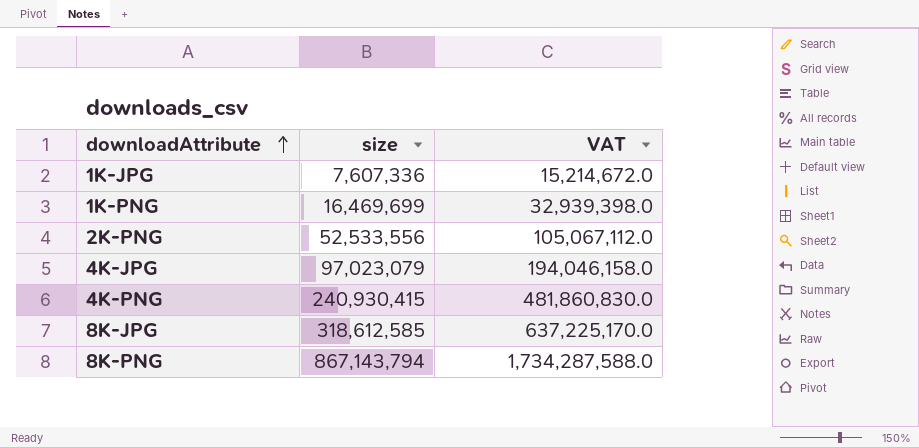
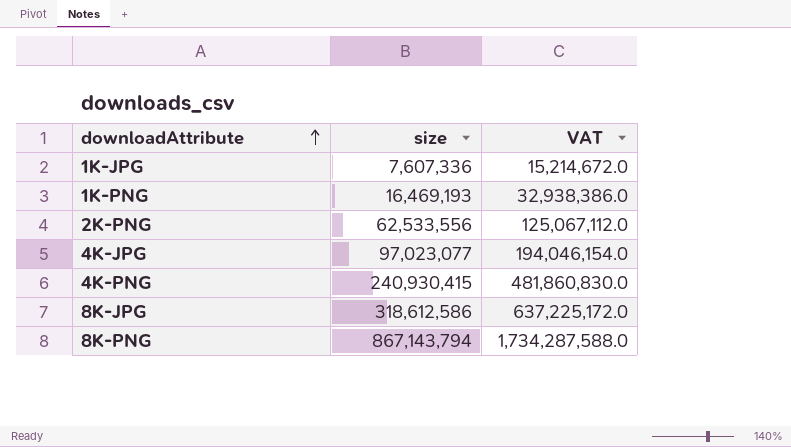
1K-PNG | size: 16,469,699 -> 16,469,193
1K-PNG | VAT: 32,939,398.0 -> 32,938,386.0
2K-PNG | size: 52,533,556 -> 62,533,556
2K-PNG | VAT: 105,067,112.0 -> 125,067,112.0
4K-JPG | size: 97,023,079 -> 97,023,077
4K-JPG | VAT: 194,046,158.0 -> 194,046,154.0
8K-JPG | size: 318,612,585 -> 318,612,586
8K-JPG | VAT: 637,225,170.0 -> 637,225,172.0

